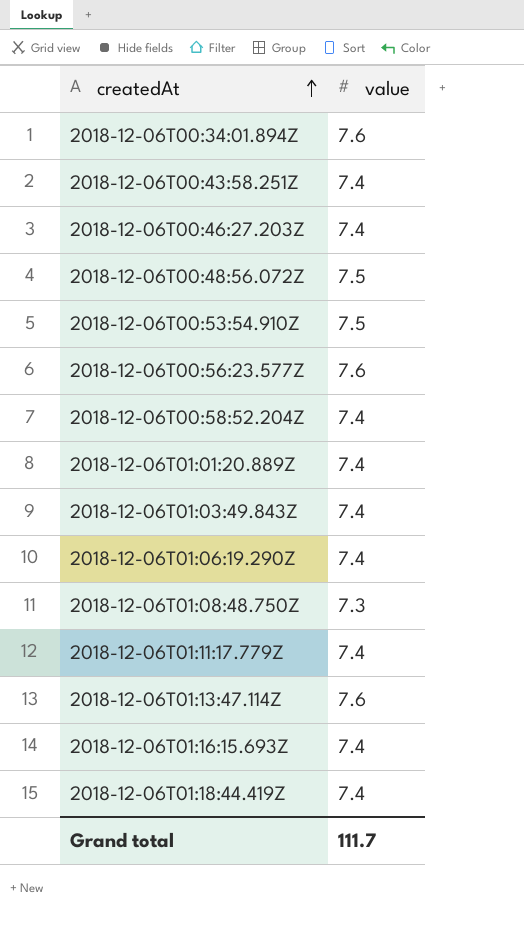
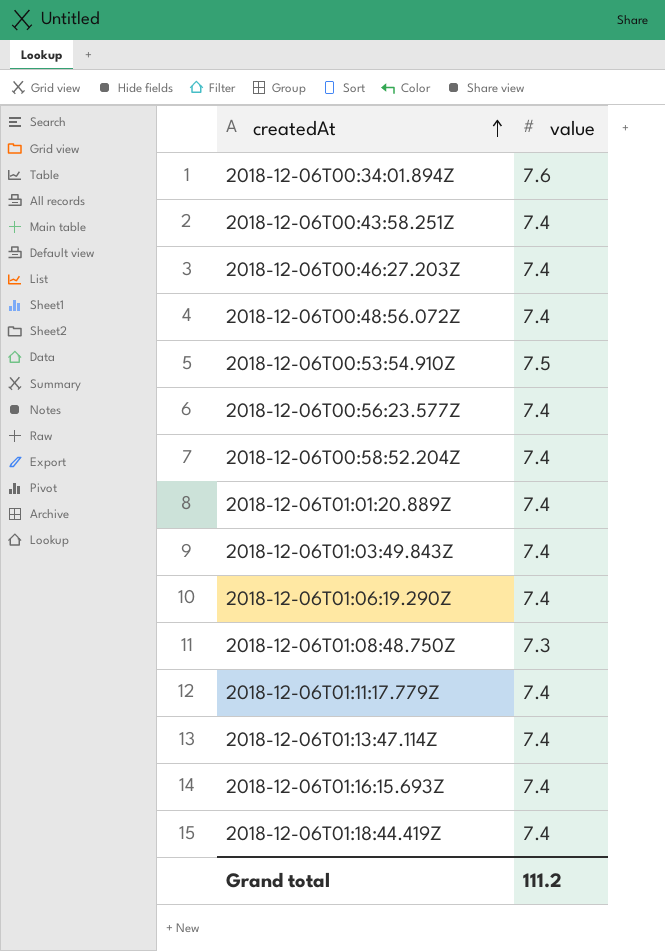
2018-12-06T00:48:56.072Z | value: 7.5 -> 7.4
2018-12-06T00:56:23.577Z | value: 7.6 -> 7.4
2018-12-06T01:13:47.114Z | value: 7.6 -> 7.4
Grand total | value: 111.7 -> 111.2

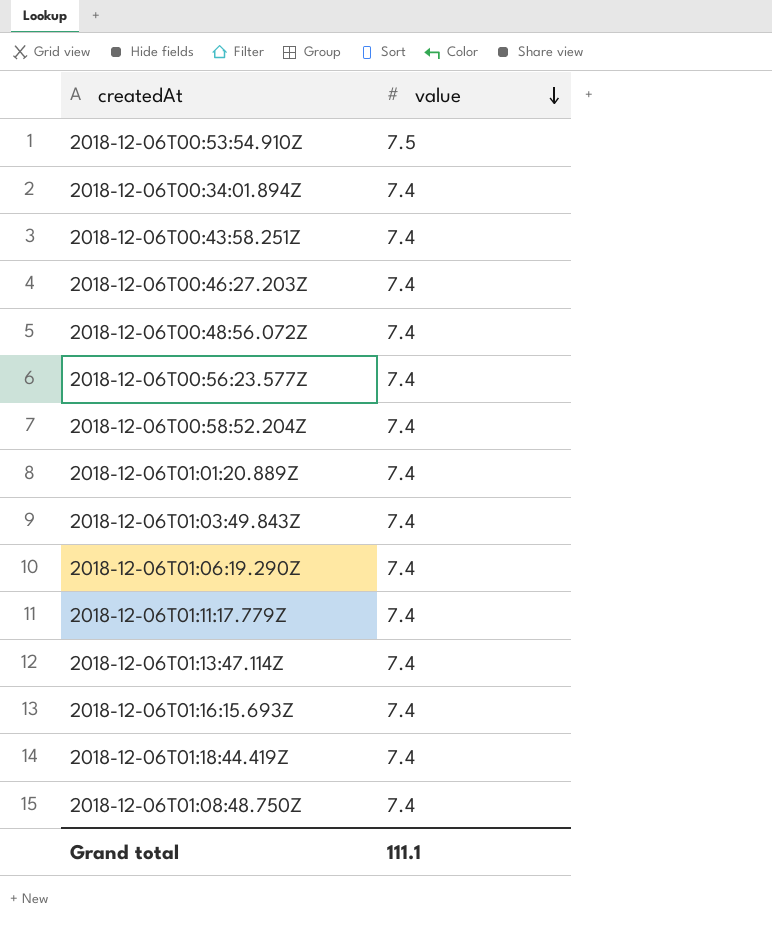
row order: createdAt ascending -> value descending
2018-12-06T00:34:01.894Z | value: 7.6 -> 7.4
2018-12-06T01:08:48.750Z | value: 7.3 -> 7.4
Grand total | value: 111.2 -> 111.1

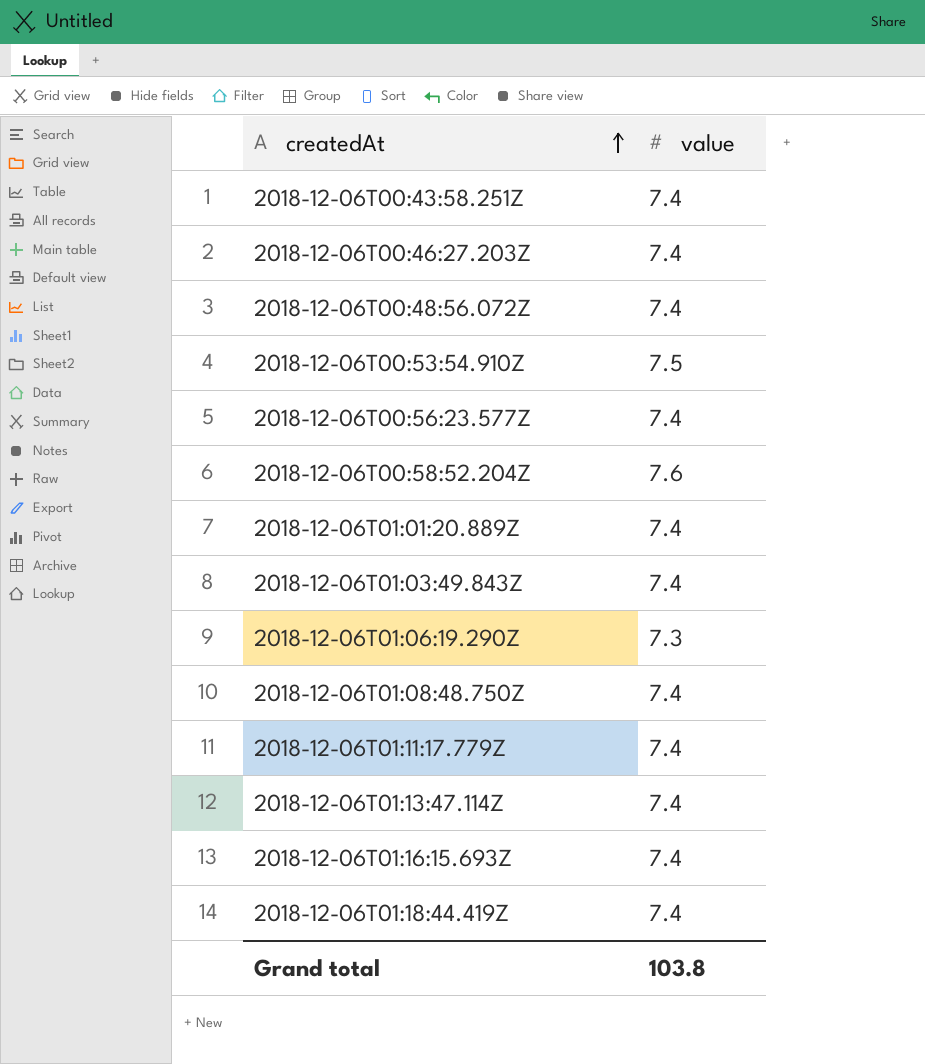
row order: value descending -> createdAt ascending
row 2018-12-06T00:34:01.894Z: 7.4 -> none
2018-12-06T00:58:52.204Z | value: 7.4 -> 7.6
2018-12-06T01:06:19.290Z | value: 7.4 -> 7.3
Grand total | value: 111.1 -> 103.8

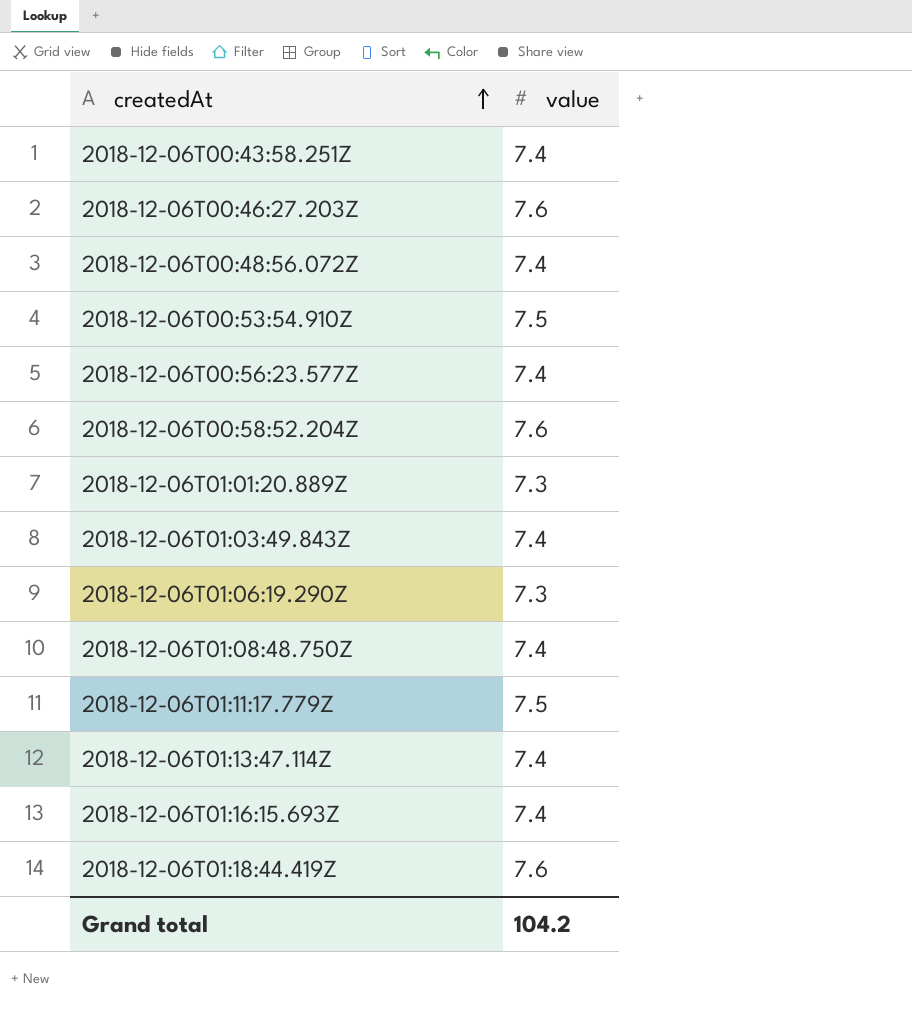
2018-12-06T00:46:27.203Z | value: 7.4 -> 7.6
2018-12-06T01:01:20.889Z | value: 7.4 -> 7.3
2018-12-06T01:11:17.779Z | value: 7.4 -> 7.5
2018-12-06T01:18:44.419Z | value: 7.4 -> 7.6
Grand total | value: 103.8 -> 104.2

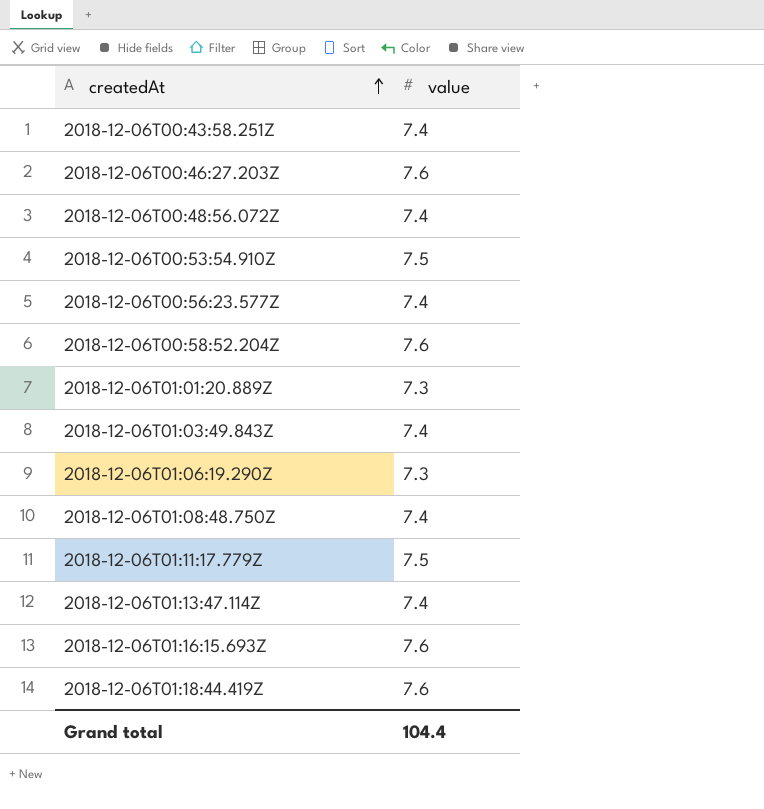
2018-12-06T01:16:15.693Z | value: 7.4 -> 7.6
Grand total | value: 104.2 -> 104.4

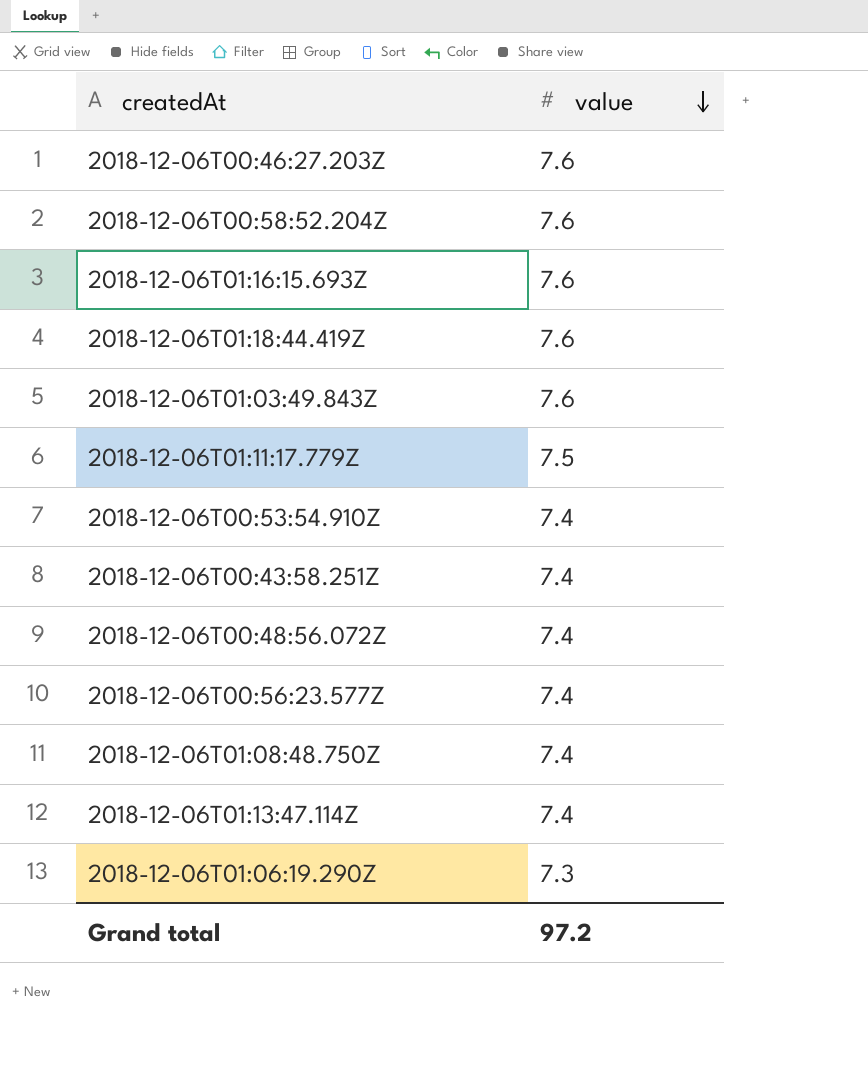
row order: createdAt ascending -> value descending
row 2018-12-06T01:01:20.889Z: 7.3 -> none
2018-12-06T01:03:49.843Z | value: 7.4 -> 7.6
2018-12-06T00:53:54.910Z | value: 7.5 -> 7.4
Grand total | value: 104.4 -> 97.2

